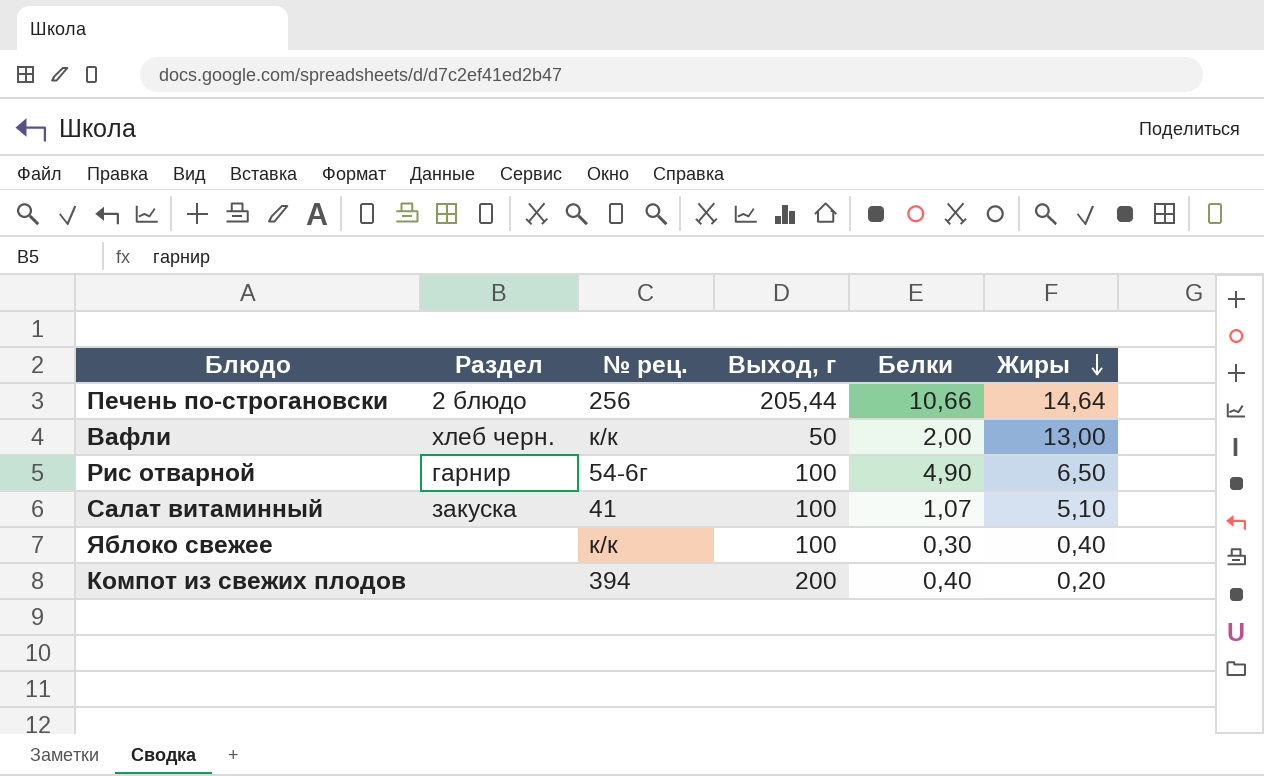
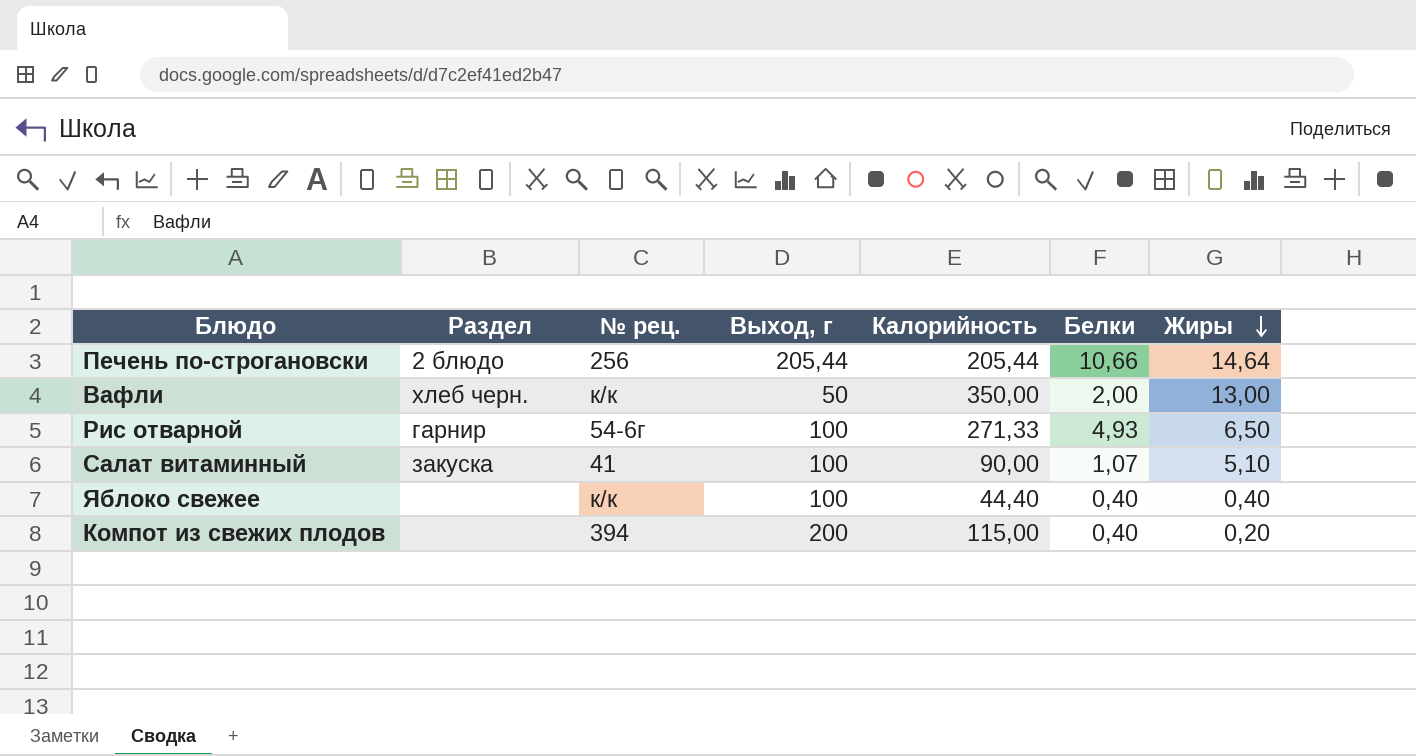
column Калорийность | position: none -> 5
Рис отварной | Белки: 4,90 -> 4,93
Яблоко свежее | Белки: 0,30 -> 0,40

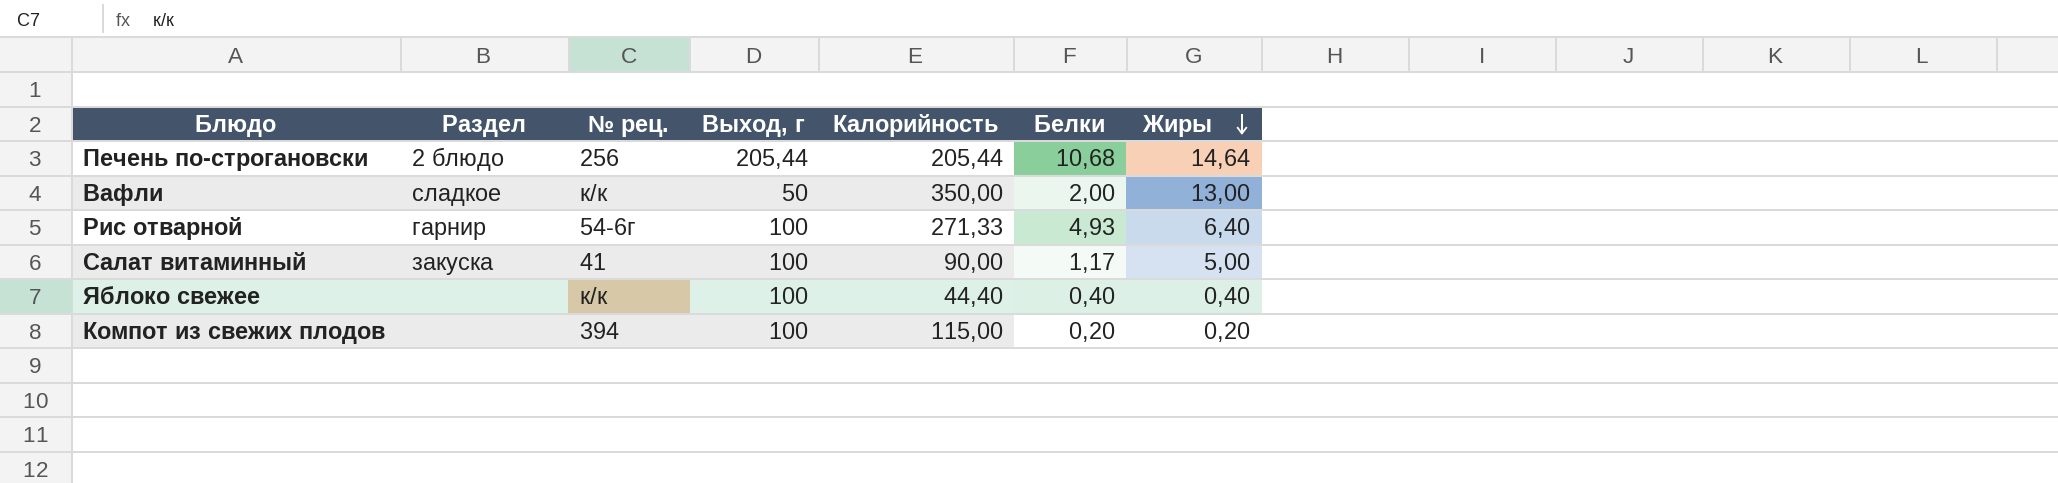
Печень по-строгановски | Белки: 10,66 -> 10,68
Вафли | Раздел: хлеб черн. -> сладкое
Рис отварной | Жиры: 6,50 -> 6,40
Салат витаминный | Белки: 1,07 -> 1,17
Салат витаминный | Жиры: 5,10 -> 5,00
Компот из свежих плодов | Выход, г: 200 -> 100
Компот из свежих плодов | Белки: 0,40 -> 0,20

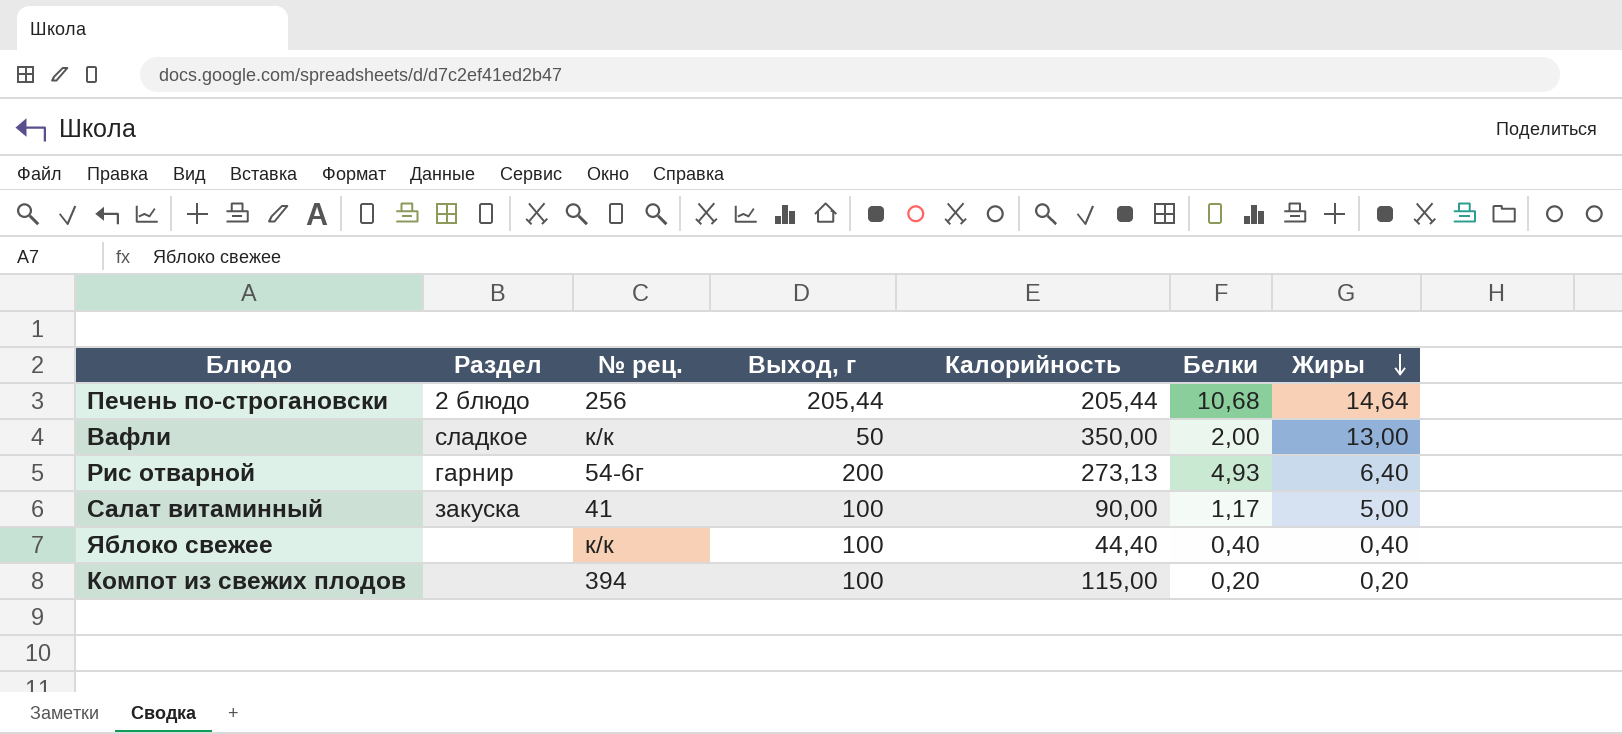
Рис отварной | Выход, г: 100 -> 200
Рис отварной | Калорийность: 271,33 -> 273,13

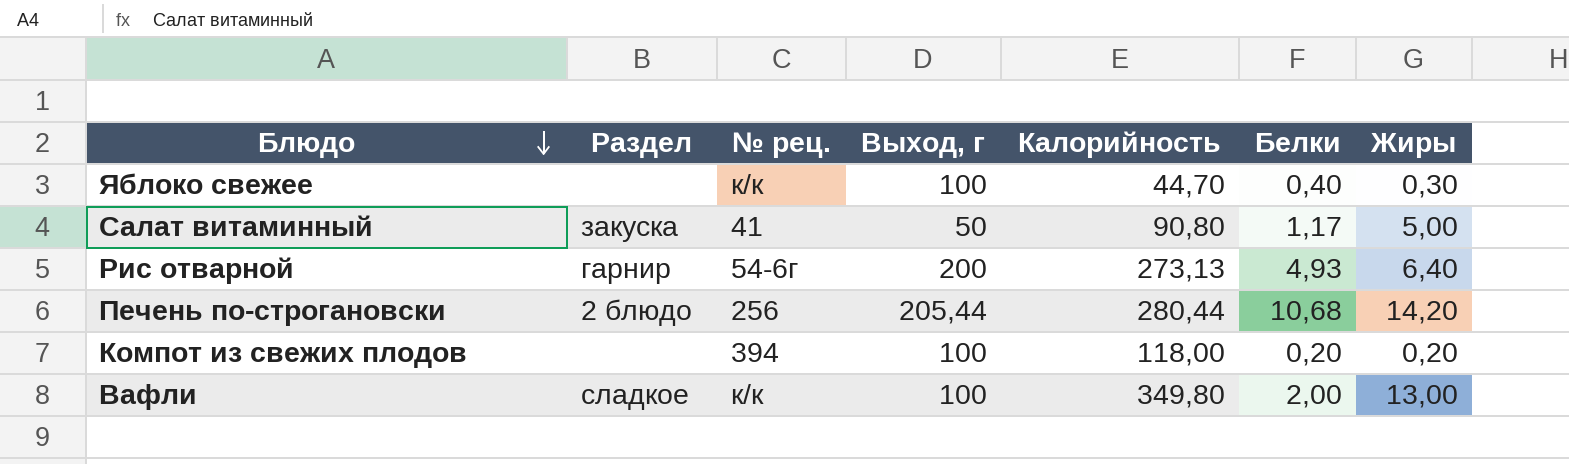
row order: Жиры descending -> Блюдо descending
Яблоко свежее | Калорийность: 44,40 -> 44,70
Яблоко свежее | Жиры: 0,40 -> 0,30
Салат витаминный | Выход, г: 100 -> 50
Салат витаминный | Калорийность: 90,00 -> 90,80
Печень по-строгановски | Калорийность: 205,44 -> 280,44
Печень по-строгановски | Жиры: 14,64 -> 14,20
Компот из свежих плодов | Калорийность: 115,00 -> 118,00
Вафли | Выход, г: 50 -> 100
Вафли | Калорийность: 350,00 -> 349,80

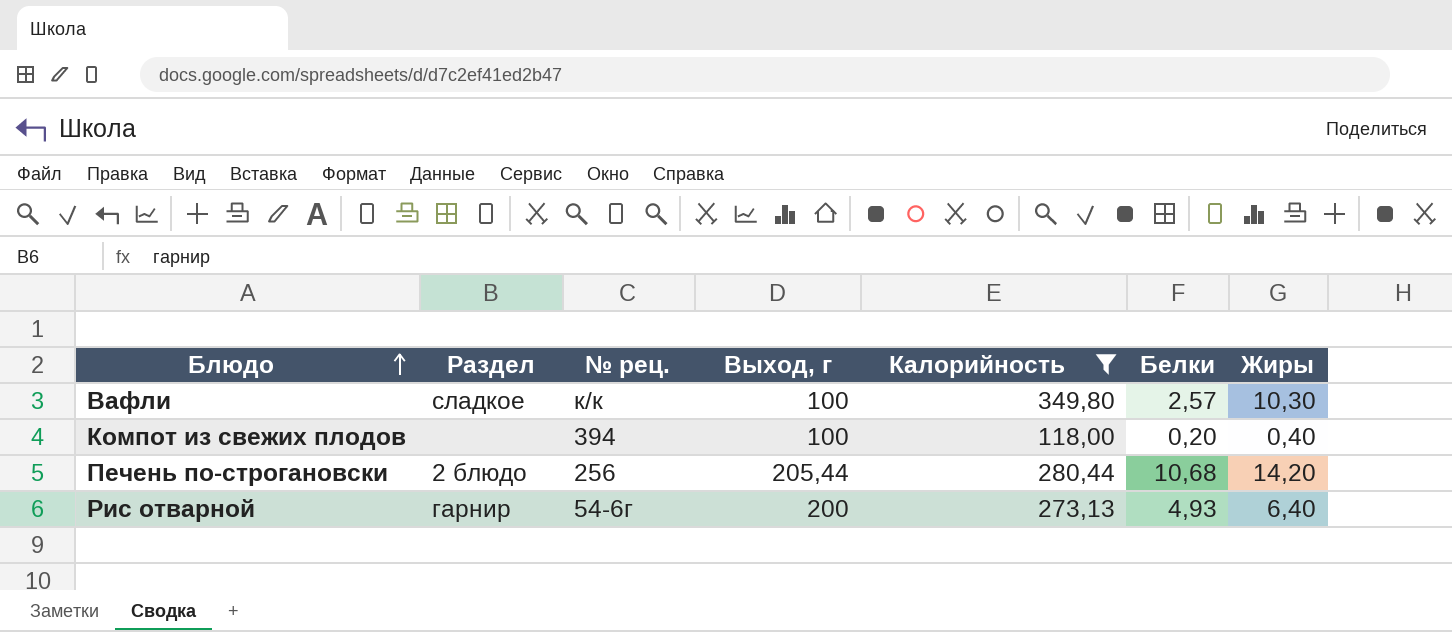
filter: none -> Калорийность >= 118,00
row order: Блюдо descending -> Блюдо ascending
Вафли | Белки: 2,00 -> 2,57
Вафли | Жиры: 13,00 -> 10,30
Компот из свежих плодов | Жиры: 0,20 -> 0,40

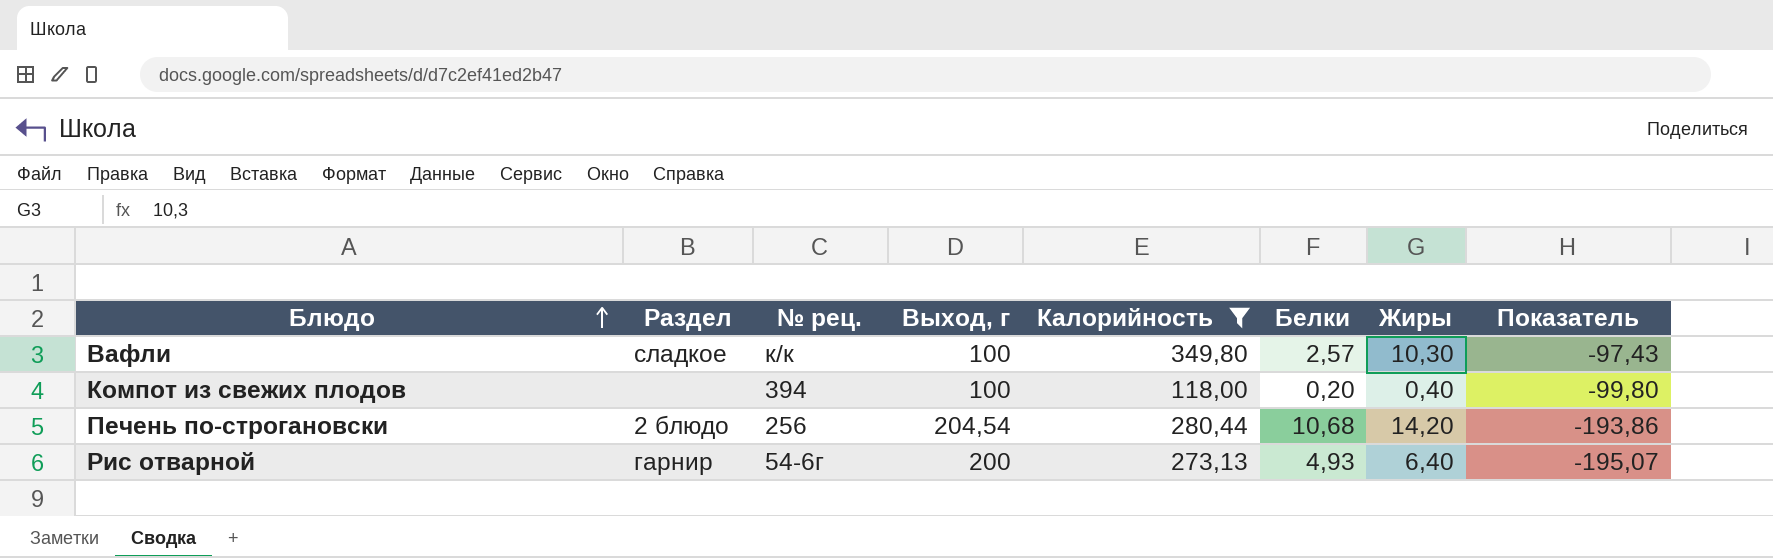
column Показатель | formula: none -> [Белки] - [Выход, г]
Печень по-строгановски | Выход, г: 205,44 -> 204,54

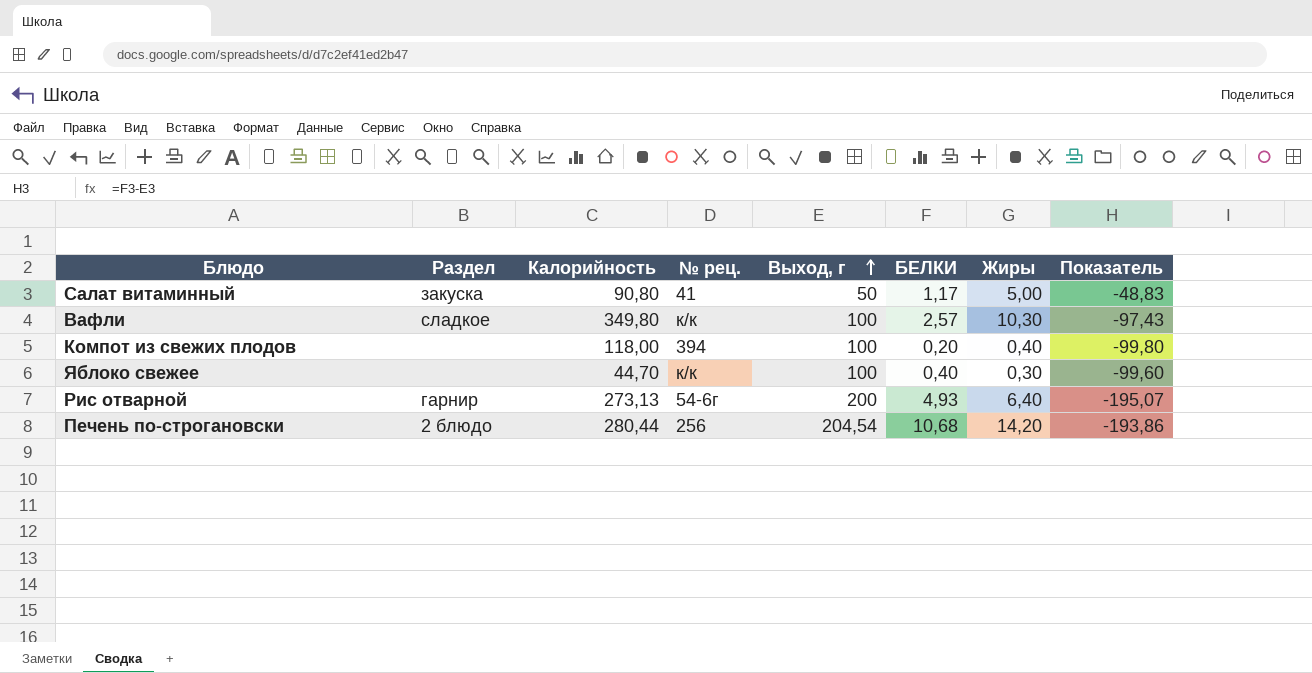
filter: Калорийность >= 118,00 -> none
row order: Блюдо ascending -> Выход, г ascending
column Калорийность | position: 5 -> 3
column name: Белки -> БЕЛКИ

